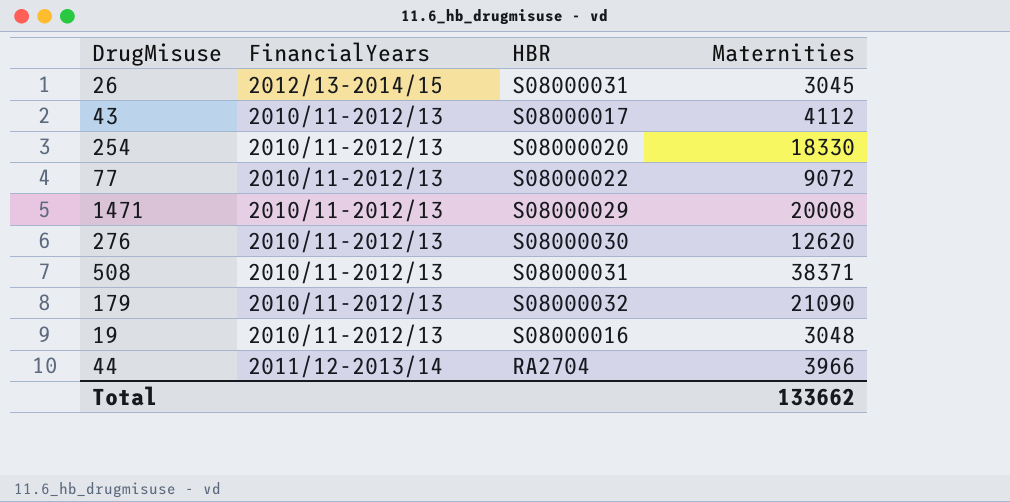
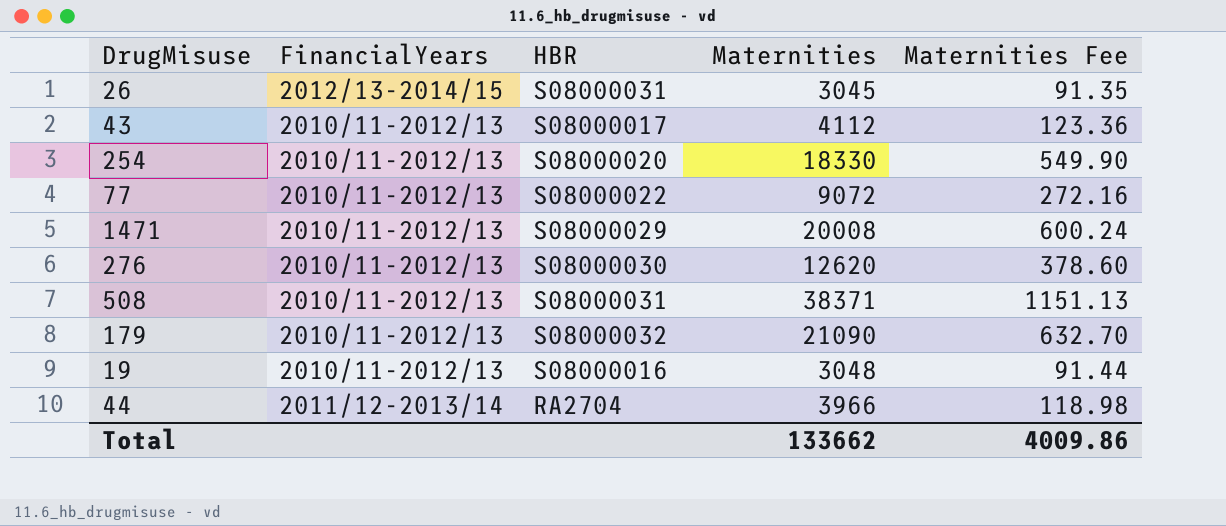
column Maternities Fee | formula: none -> [Maternities] * 0.03

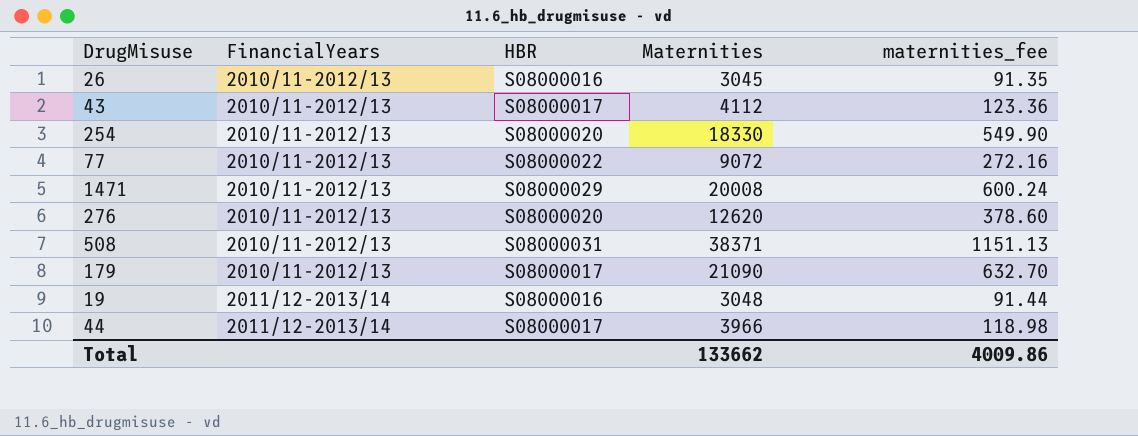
column name: Maternities Fee -> maternities_fee
26 | FinancialYears: 2012/13-2014/15 -> 2010/11-2012/13
26 | HBR: S08000031 -> S08000016
276 | HBR: S08000030 -> S08000020
179 | HBR: S08000032 -> S08000017
19 | FinancialYears: 2010/11-2012/13 -> 2011/12-2013/14
44 | HBR: RA2704 -> S08000017

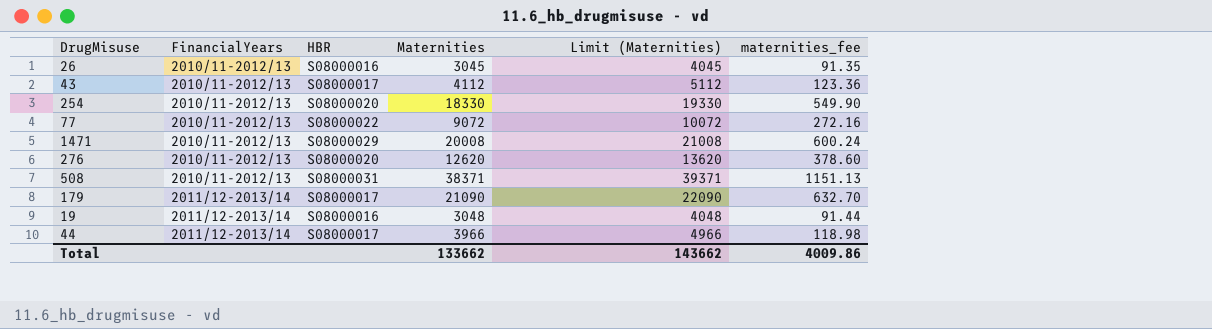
column Limit (Maternities) | formula: none -> [Maternities] + 1000
179 | FinancialYears: 2010/11-2012/13 -> 2011/12-2013/14

